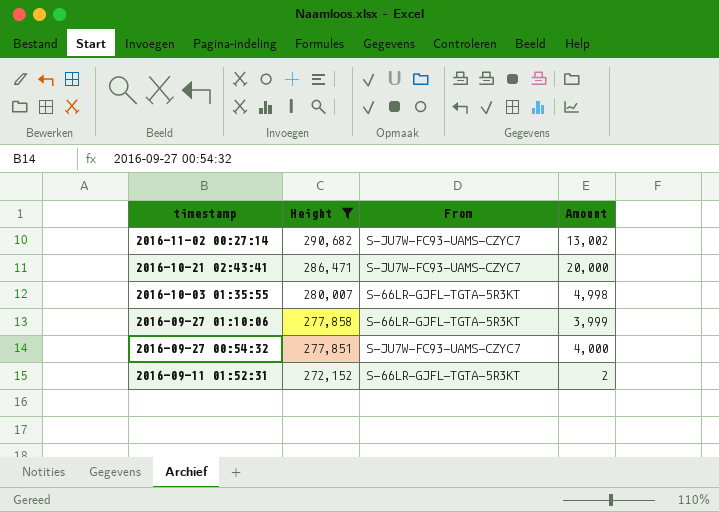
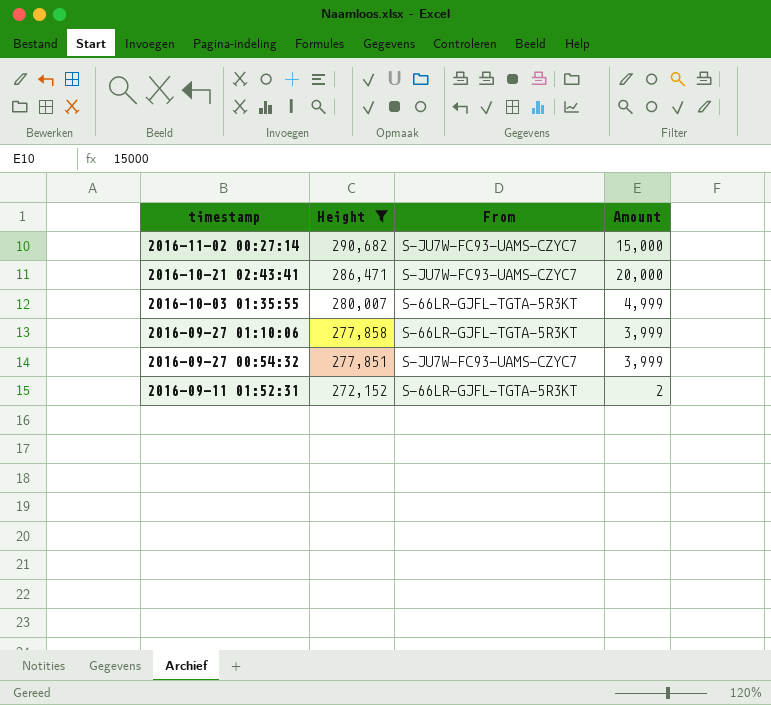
2016-11-02 00:27:14 | Amount: 13,002 -> 15,000
2016-10-03 01:35:55 | Amount: 4,998 -> 4,999
2016-09-27 00:54:32 | Amount: 4,000 -> 3,999

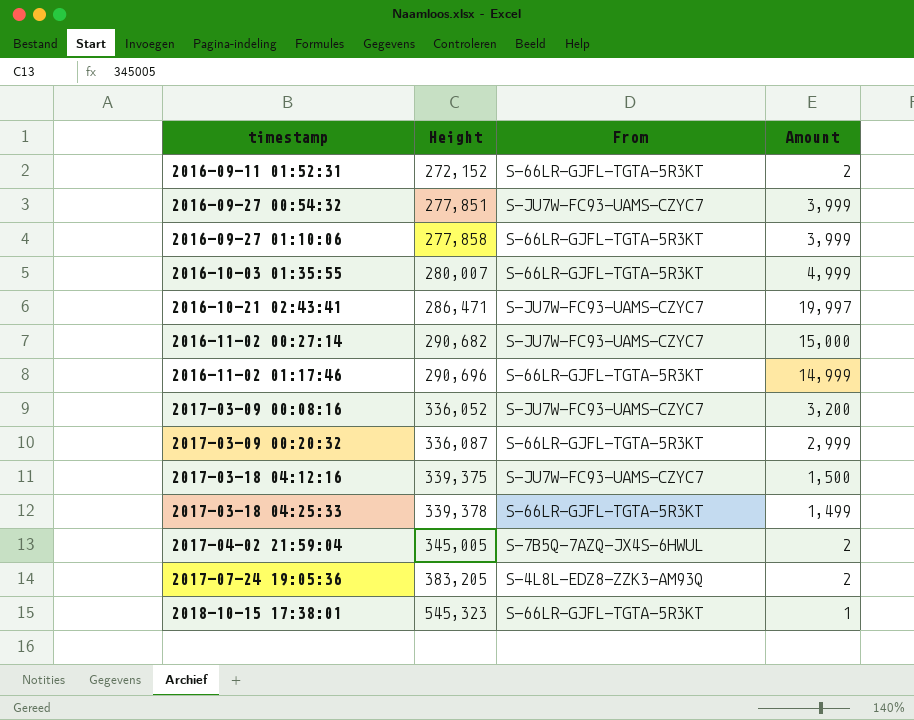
filter: Height <= 290,682 -> none
row order: timestamp descending -> timestamp ascending
2016-10-21 02:43:41 | Amount: 20,000 -> 19,997

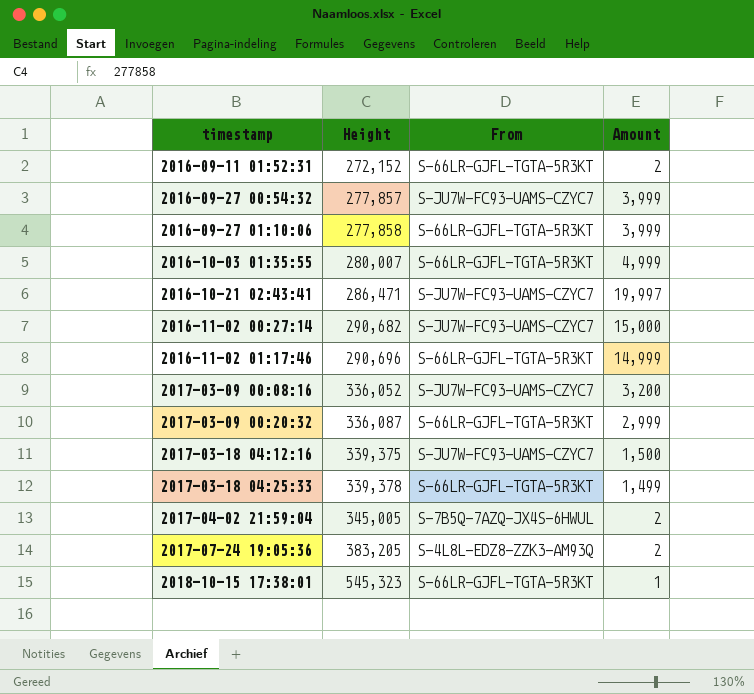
2016-09-27 00:54:32 | Height: 277,851 -> 277,857

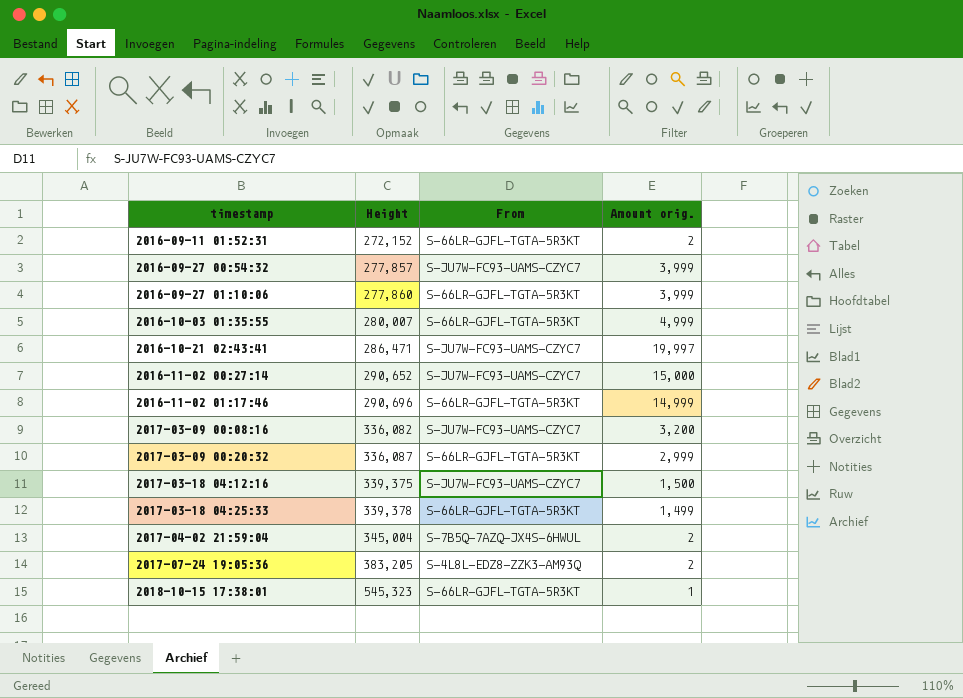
column name: Amount -> Amount orig.
2016-09-27 01:10:06 | Height: 277,858 -> 277,860
2016-11-02 00:27:14 | Height: 290,682 -> 290,652
2017-03-09 00:08:16 | Height: 336,052 -> 336,082
2017-04-02 21:59:04 | Height: 345,005 -> 345,004

